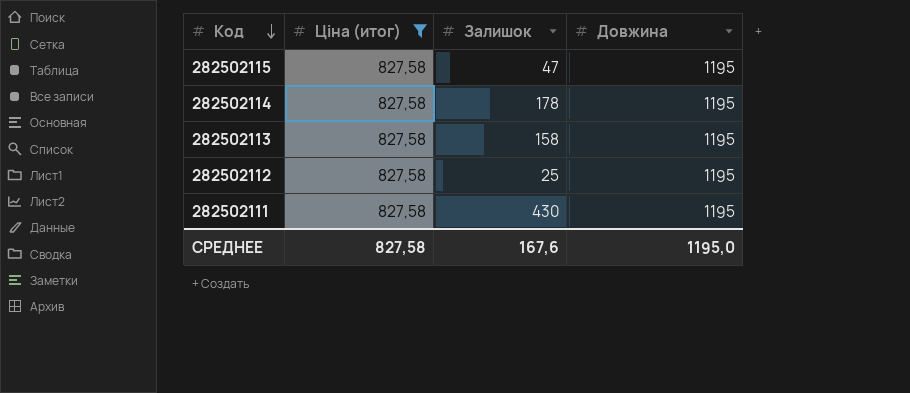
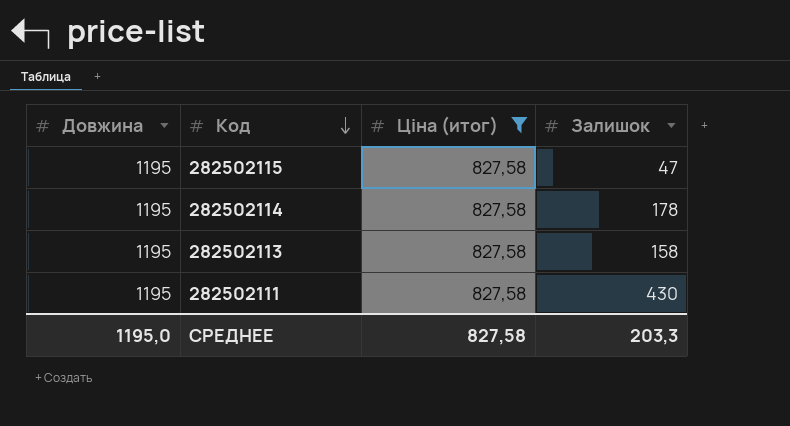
column Довжина | position: 4 -> 1
row 282502112: 827,58 | 25 | 1195 -> none
СРЕДНЕЕ | Залишок: 167,6 -> 203,3

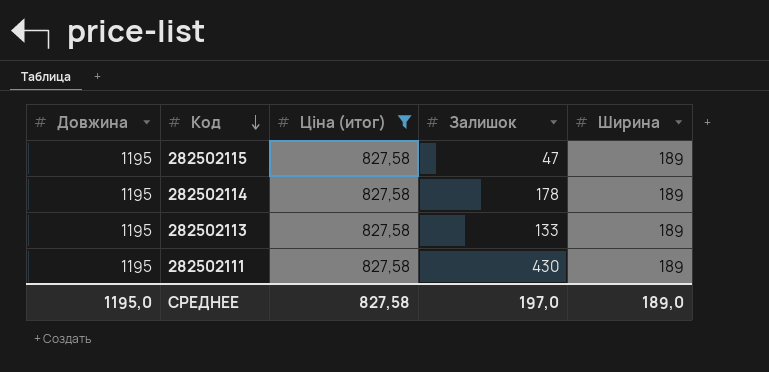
column Ширина | position: none -> 5
282502113 | Залишок: 158 -> 133
СРЕДНЕЕ | Залишок: 203,3 -> 197,0

